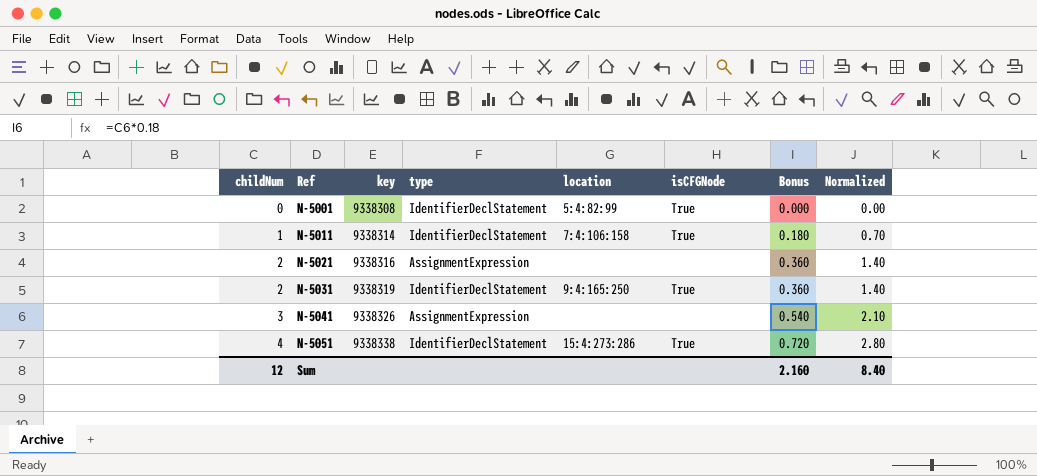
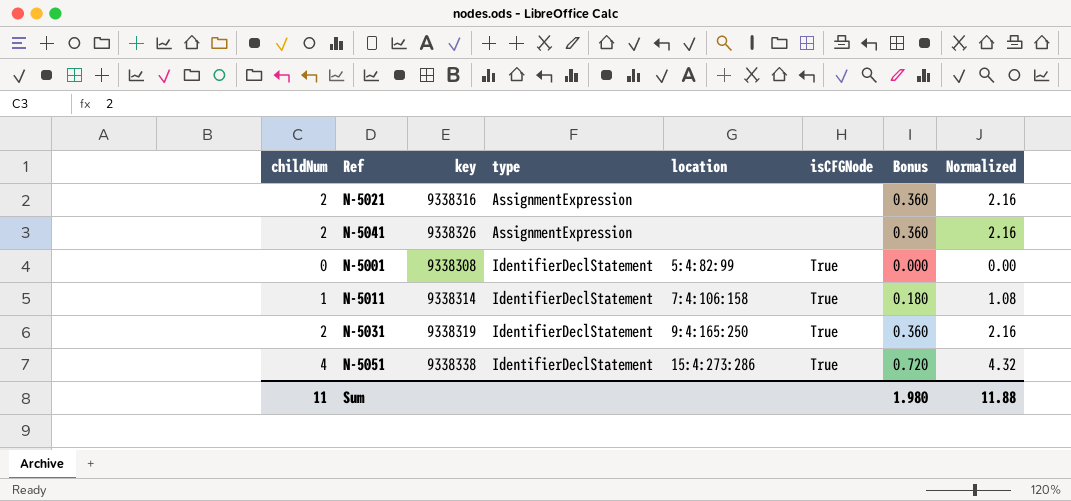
row order: childNum ascending -> type ascending
column Normalized | formula: [childNum] * 0.7 -> [childNum] * 1.08
N-5041 | childNum: 3 -> 2
N-5041 | Bonus: 0.540 -> 0.360
Sum | childNum: 12 -> 11
Sum | Bonus: 2.160 -> 1.980
Sum | Normalized: 8.40 -> 11.88

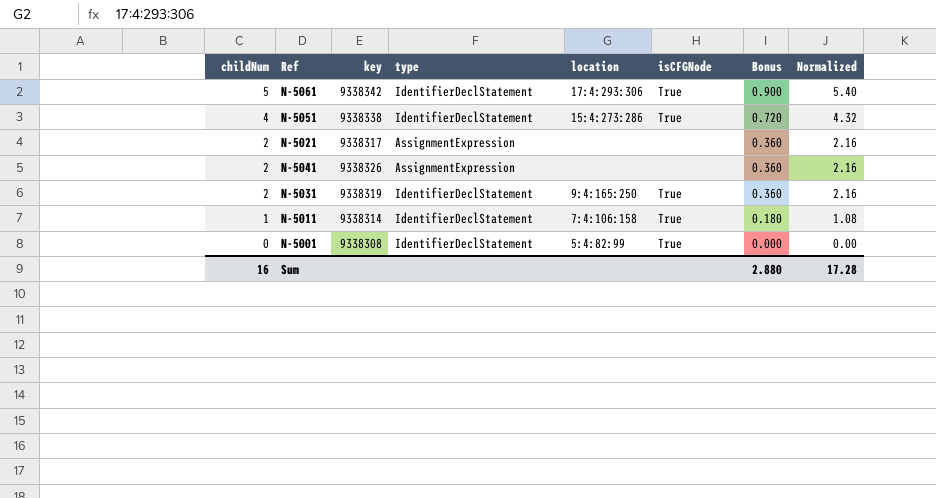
row order: type ascending -> childNum descending
row N-5061: none -> 5 | 9338342 | IdentifierDeclStatement | 17:4:293:306 | True | 0.900 | 5.40
N-5021 | key: 9338316 -> 9338317
Sum | childNum: 11 -> 16
Sum | Bonus: 1.980 -> 2.880
Sum | Normalized: 11.88 -> 17.28

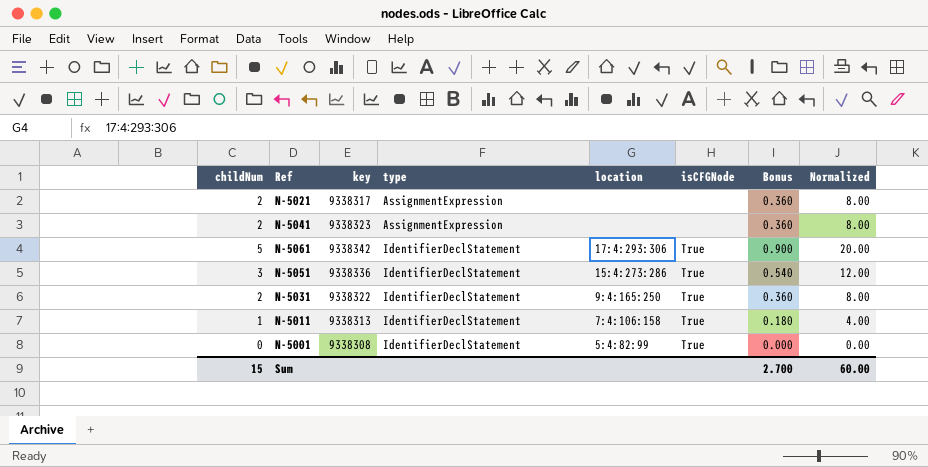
row order: childNum descending -> type ascending
column Normalized | formula: [childNum] * 1.08 -> [childNum] * 4
N-5041 | key: 9338326 -> 9338323
N-5051 | childNum: 4 -> 3
N-5051 | key: 9338338 -> 9338336
N-5051 | Bonus: 0.720 -> 0.540
N-5031 | key: 9338319 -> 9338322
N-5011 | key: 9338314 -> 9338313
Sum | childNum: 16 -> 15
Sum | Bonus: 2.880 -> 2.700
Sum | Normalized: 17.28 -> 60.00

